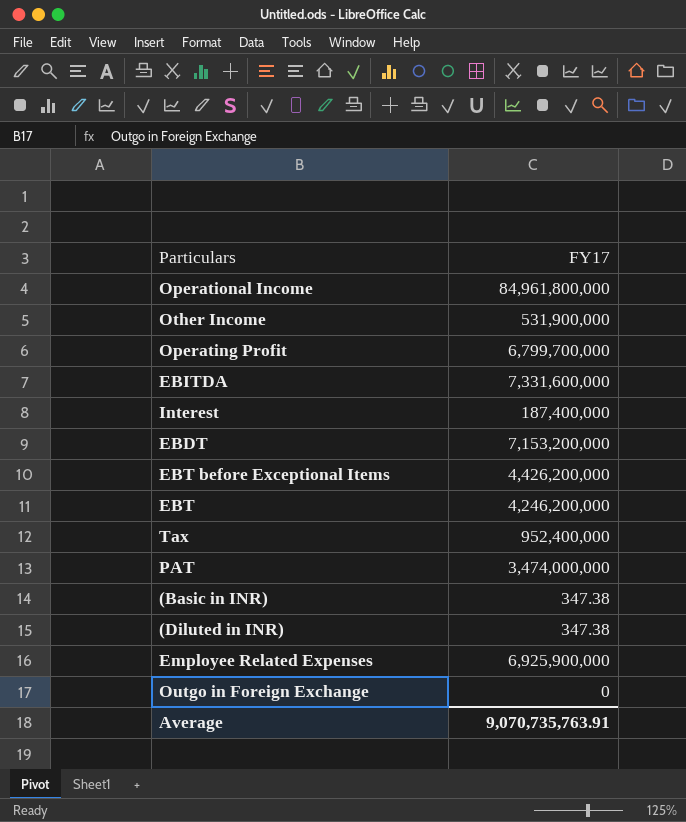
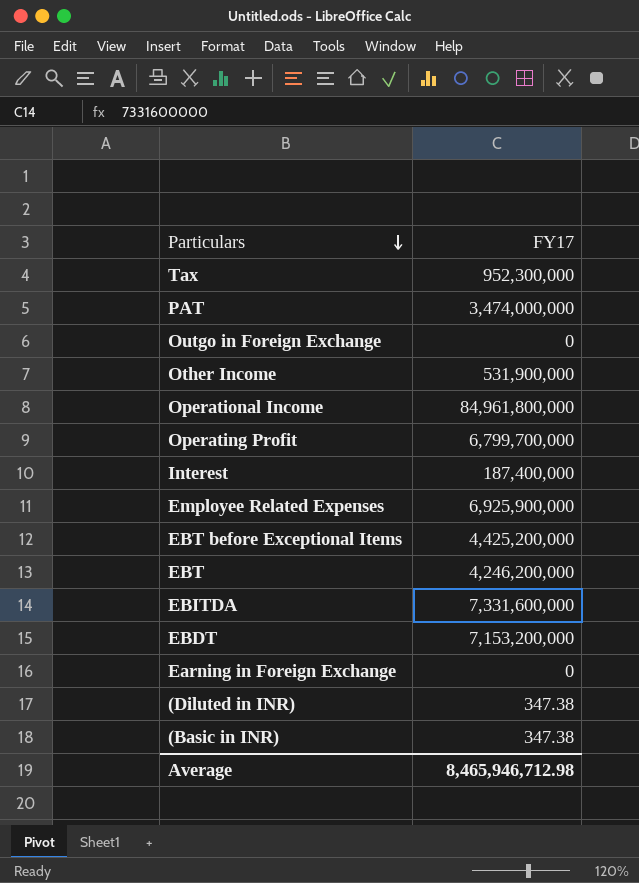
row order: none -> Particulars descending
Tax | FY17: 952,400,000 -> 952,300,000
EBT before Exceptional Items | FY17: 4,426,200,000 -> 4,425,200,000
row Earning in Foreign Exchange: none -> 0
Average | FY17: 9,070,735,763.91 -> 8,465,946,712.98

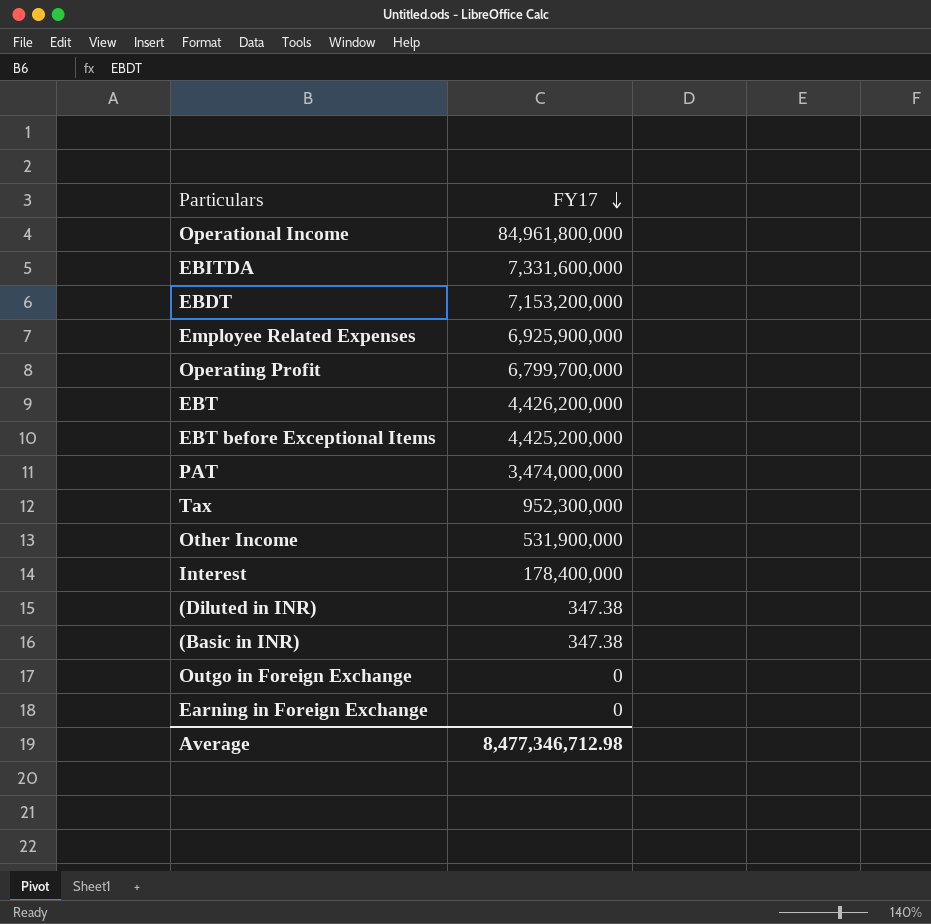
row order: Particulars descending -> FY17 descending
EBT | FY17: 4,246,200,000 -> 4,426,200,000
Interest | FY17: 187,400,000 -> 178,400,000
Average | FY17: 8,465,946,712.98 -> 8,477,346,712.98

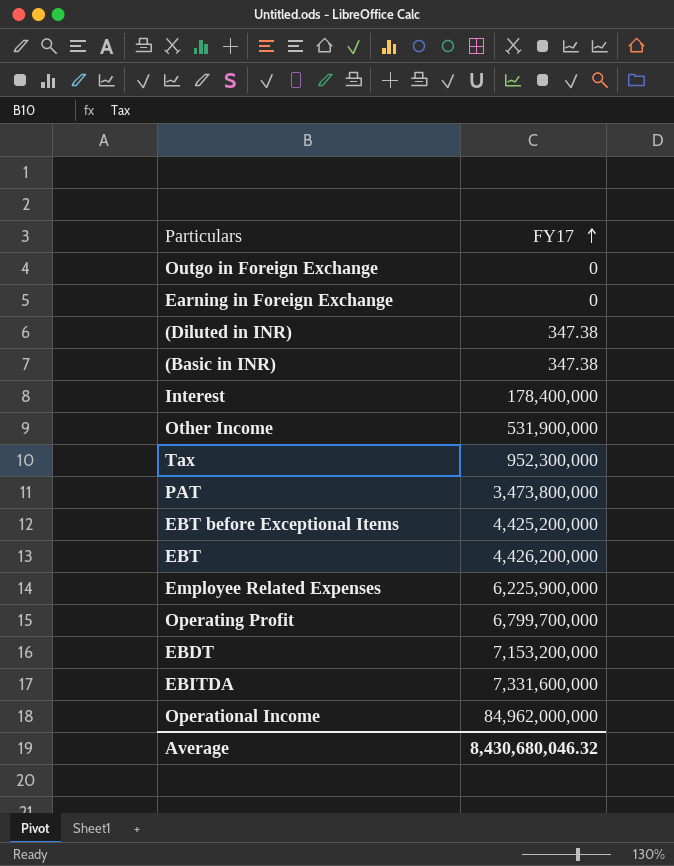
row order: FY17 descending -> FY17 ascending
PAT | FY17: 3,474,000,000 -> 3,473,800,000
Employee Related Expenses | FY17: 6,925,900,000 -> 6,225,900,000
Operational Income | FY17: 84,961,800,000 -> 84,962,000,000
Average | FY17: 8,477,346,712.98 -> 8,430,680,046.32

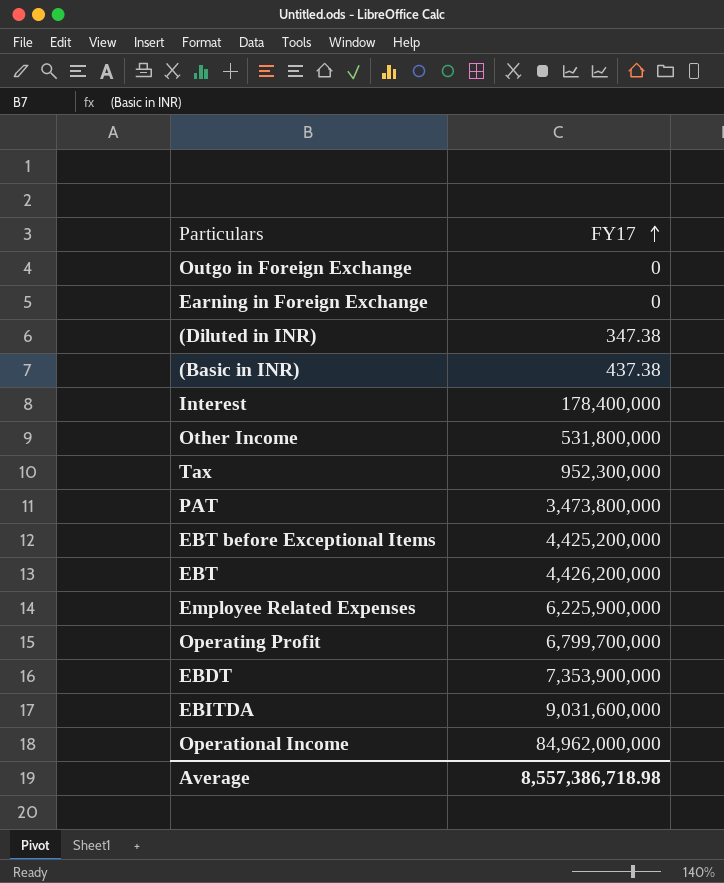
(Basic in INR) | FY17: 347.38 -> 437.38
Other Income | FY17: 531,900,000 -> 531,800,000
EBDT | FY17: 7,153,200,000 -> 7,353,900,000
EBITDA | FY17: 7,331,600,000 -> 9,031,600,000
Average | FY17: 8,430,680,046.32 -> 8,557,386,718.98

